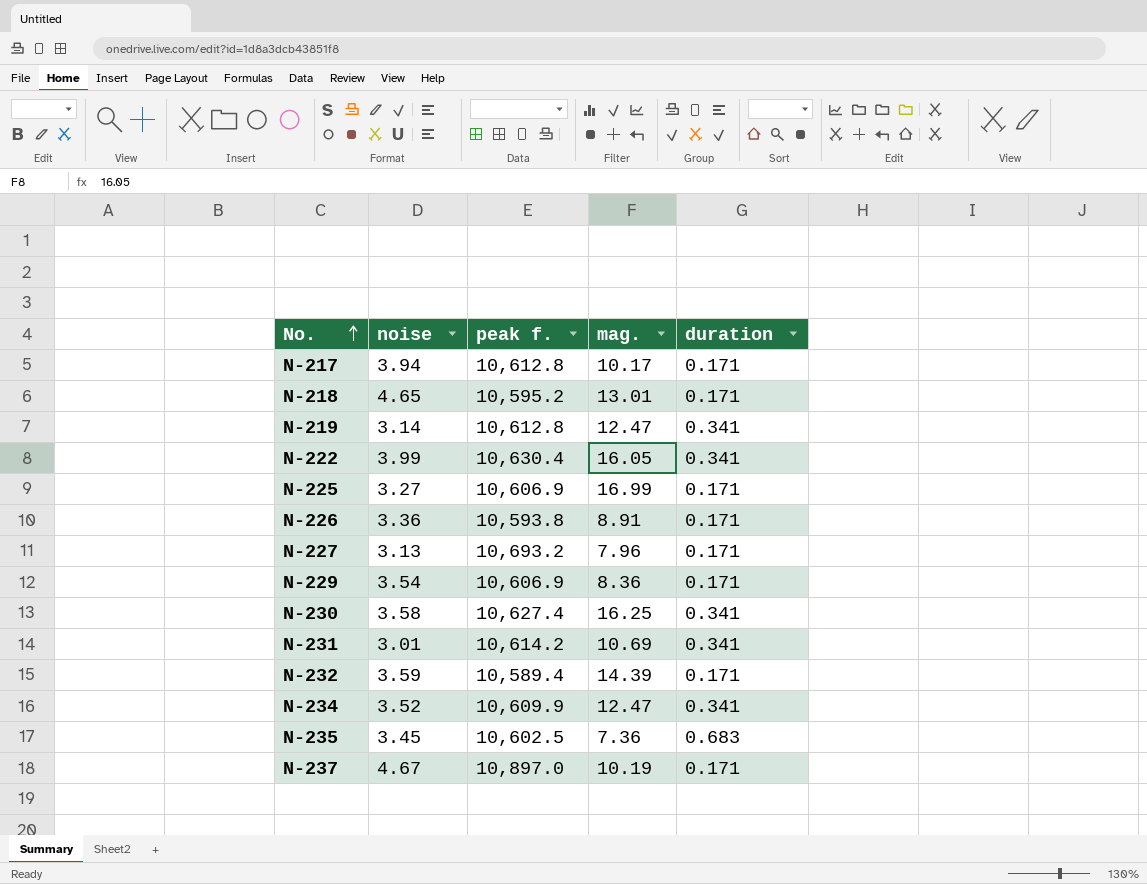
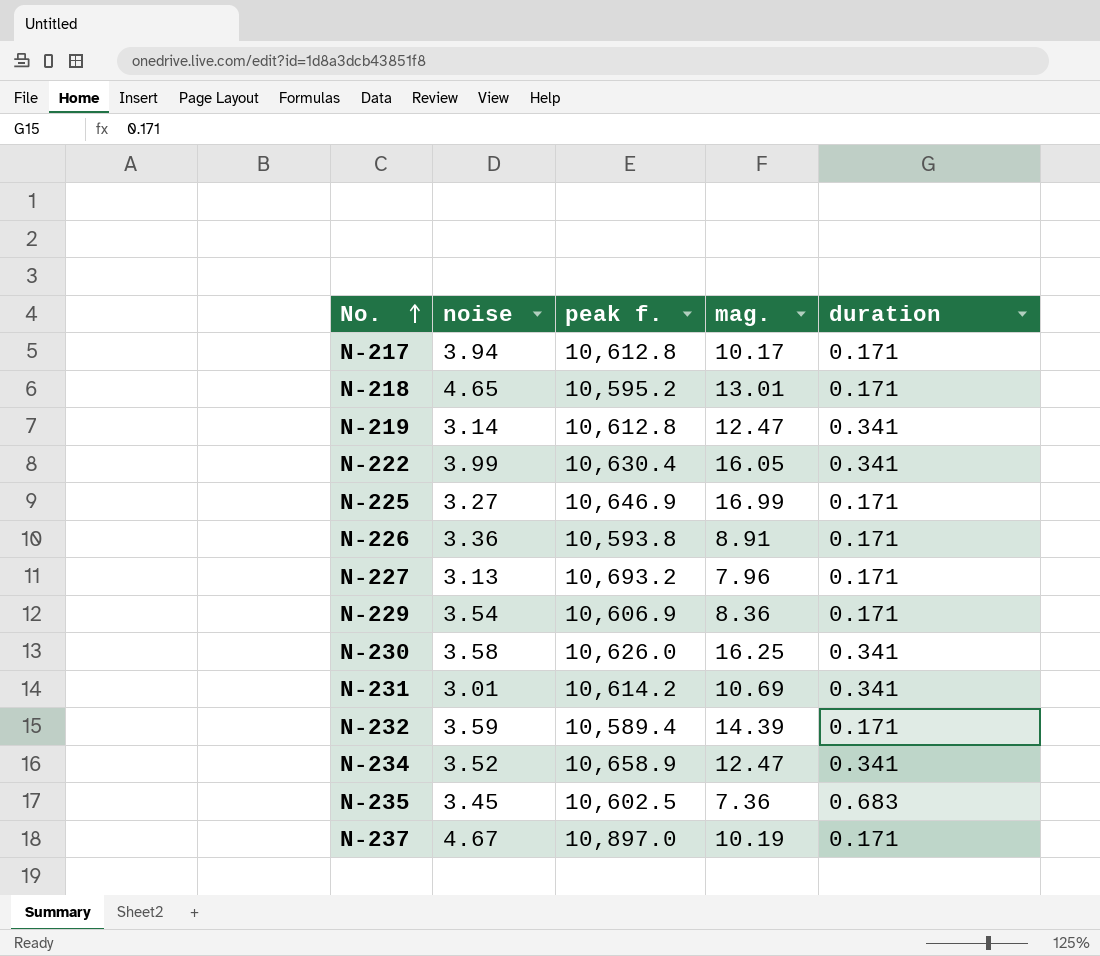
N-225 | peak f.: 10,606.9 -> 10,646.9
N-230 | peak f.: 10,627.4 -> 10,626.0
N-234 | peak f.: 10,609.9 -> 10,658.9

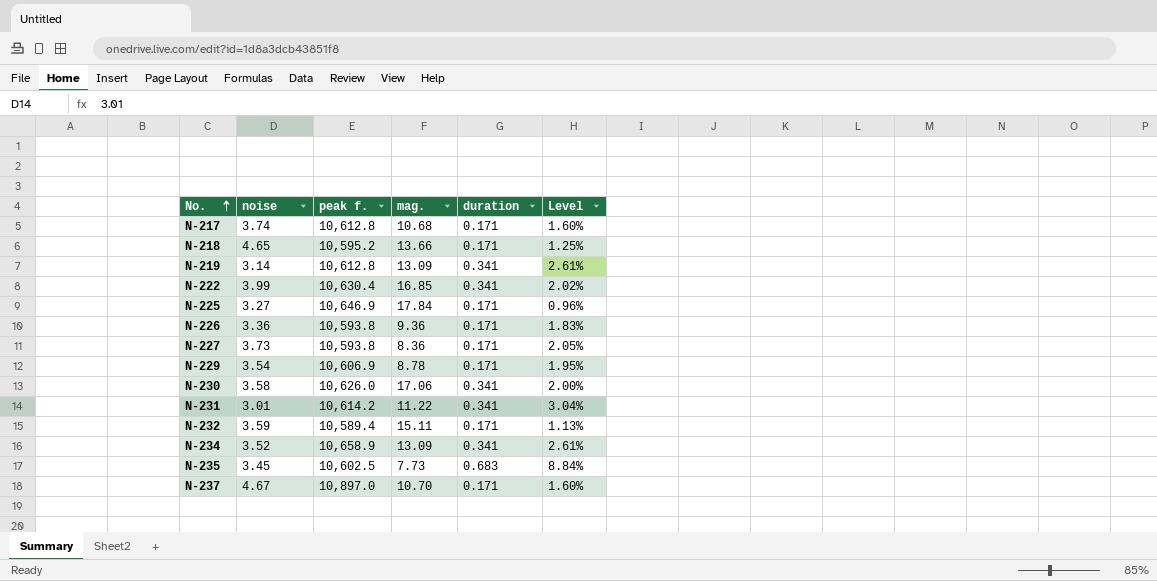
column Level | formula: none -> [duration] / [mag.]
N-217 | noise: 3.94 -> 3.74
N-217 | mag.: 10.17 -> 10.68
N-218 | mag.: 13.01 -> 13.66
N-219 | mag.: 12.47 -> 13.09
N-222 | mag.: 16.05 -> 16.85
N-225 | mag.: 16.99 -> 17.84
N-226 | mag.: 8.91 -> 9.36
N-227 | noise: 3.13 -> 3.73
N-227 | peak f.: 10,693.2 -> 10,593.8
N-227 | mag.: 7.96 -> 8.36
N-229 | mag.: 8.36 -> 8.78
N-230 | mag.: 16.25 -> 17.06
N-231 | mag.: 10.69 -> 11.22
N-232 | mag.: 14.39 -> 15.11
N-234 | mag.: 12.47 -> 13.09
N-235 | mag.: 7.36 -> 7.73
N-237 | mag.: 10.19 -> 10.70

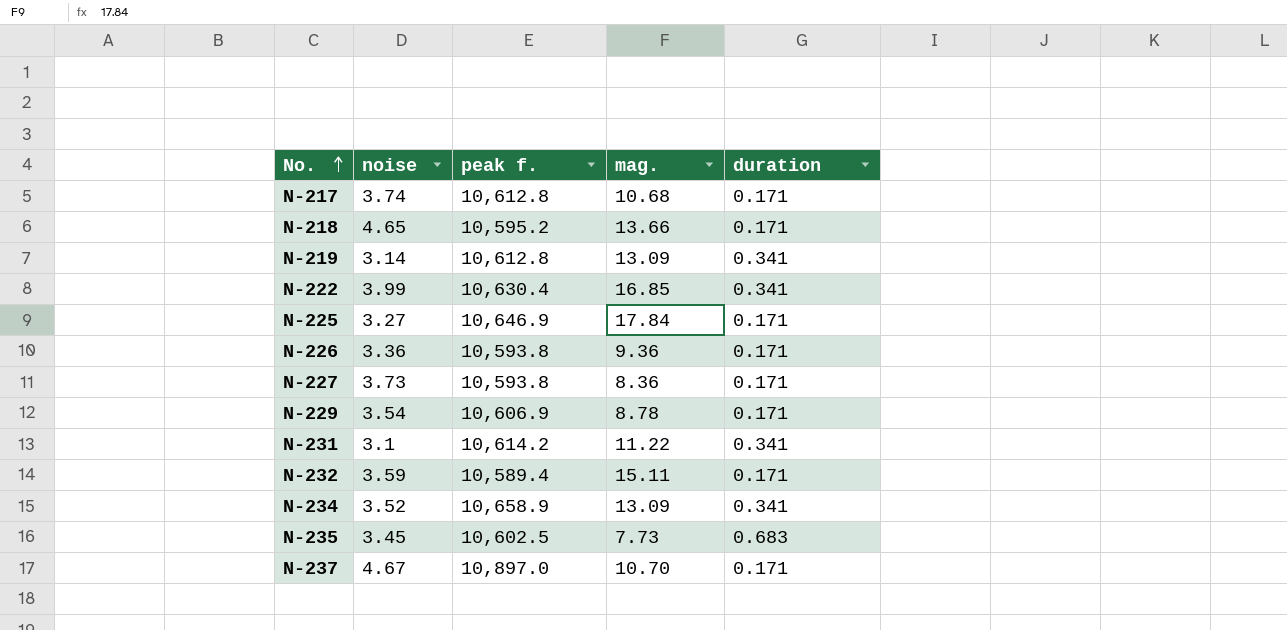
column Level | formula: [duration] / [mag.] -> none
row N-230: 3.58 | 10,626.0 | 17.06 | 0.341 | 2.00% -> none
N-231 | noise: 3.01 -> 3.1

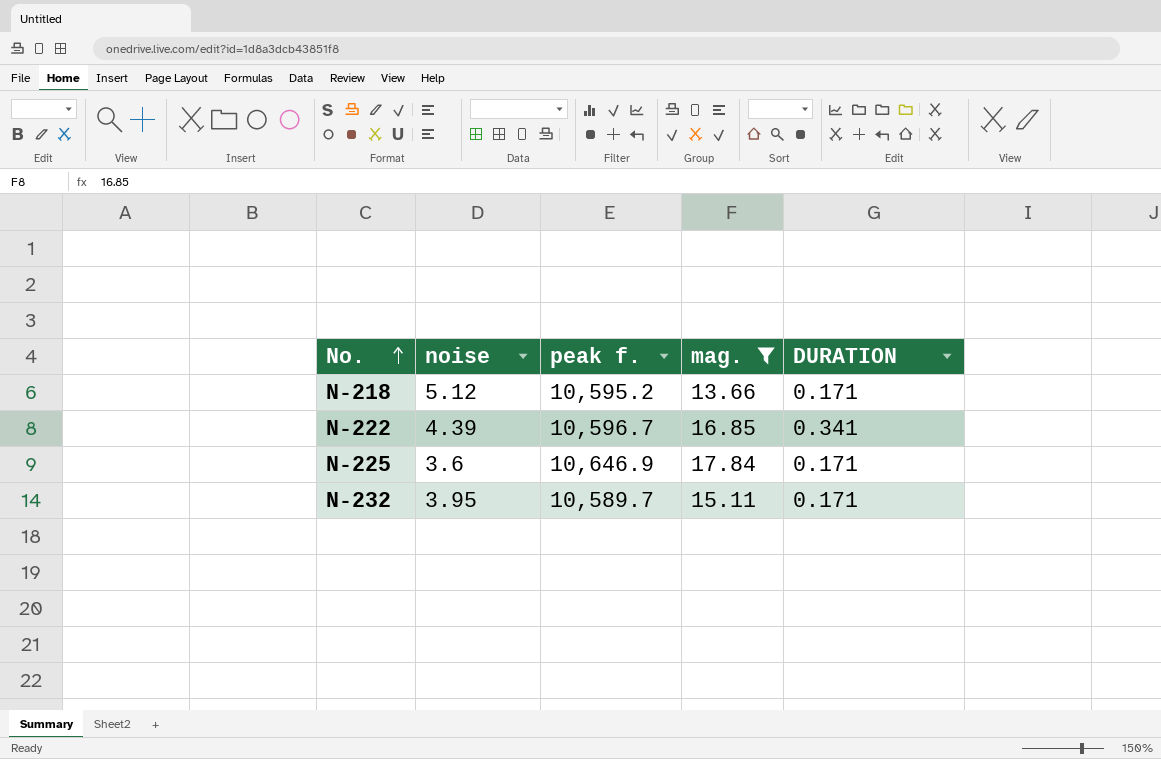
filter: none -> mag. >= 13.66
column name: duration -> DURATION
N-218 | noise: 4.65 -> 5.12
N-222 | noise: 3.99 -> 4.39
N-222 | peak f.: 10,630.4 -> 10,596.7
N-225 | noise: 3.27 -> 3.6
N-232 | noise: 3.59 -> 3.95
N-232 | peak f.: 10,589.4 -> 10,589.7

